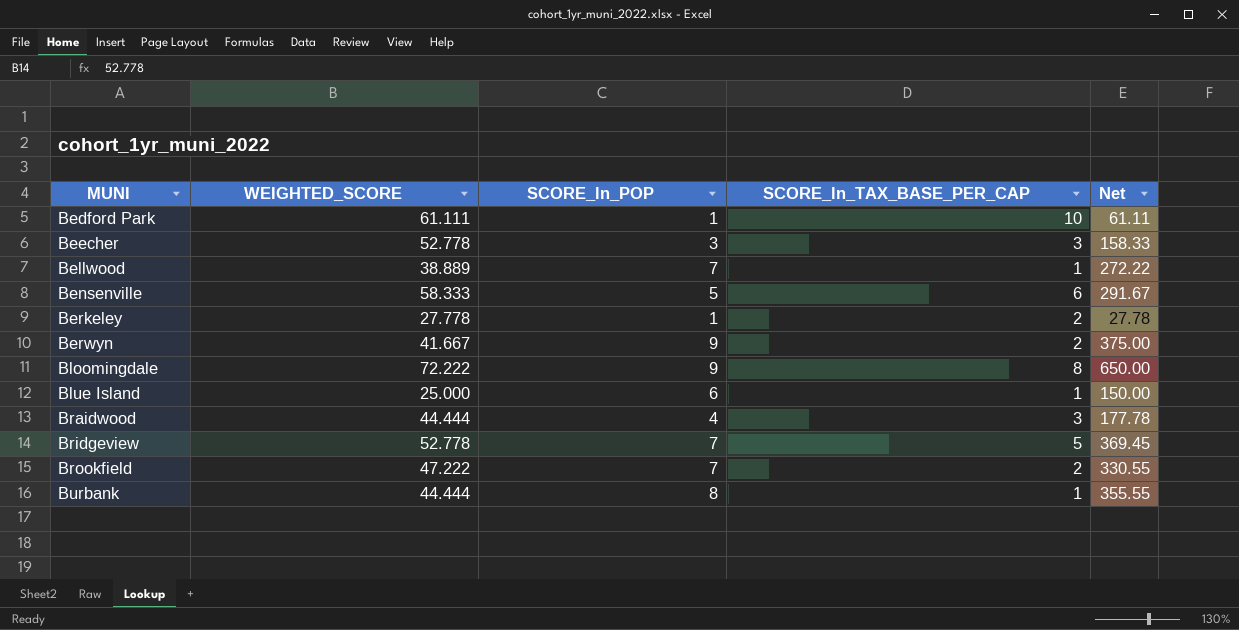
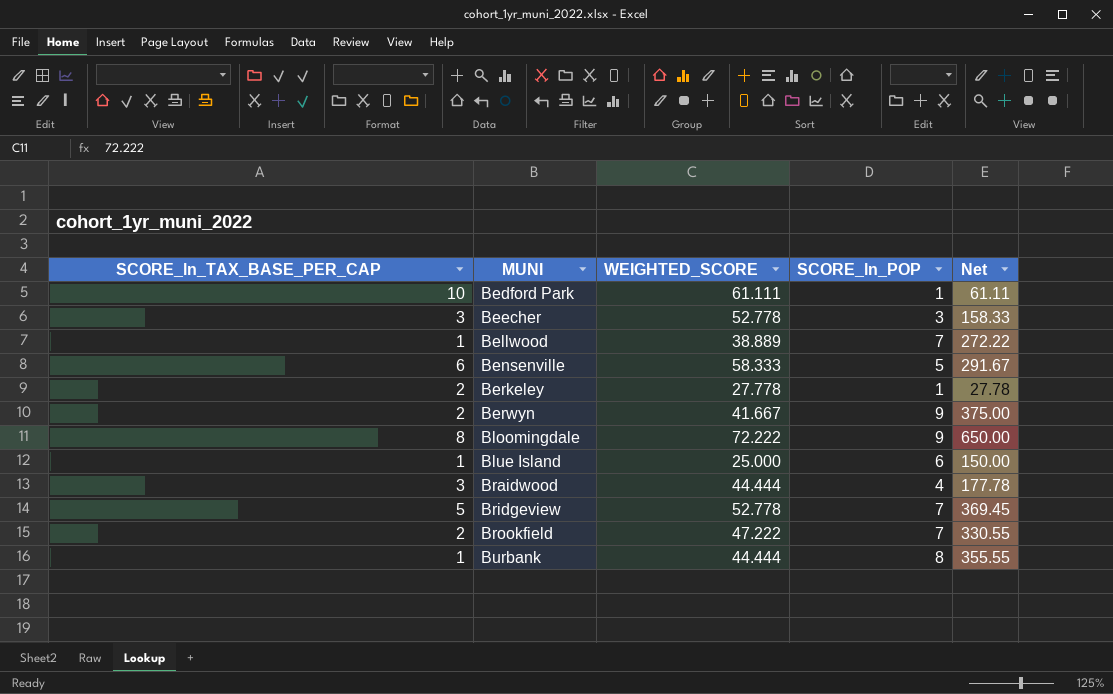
column SCORE_ln_TAX_BASE_PER_CAP | position: 4 -> 1

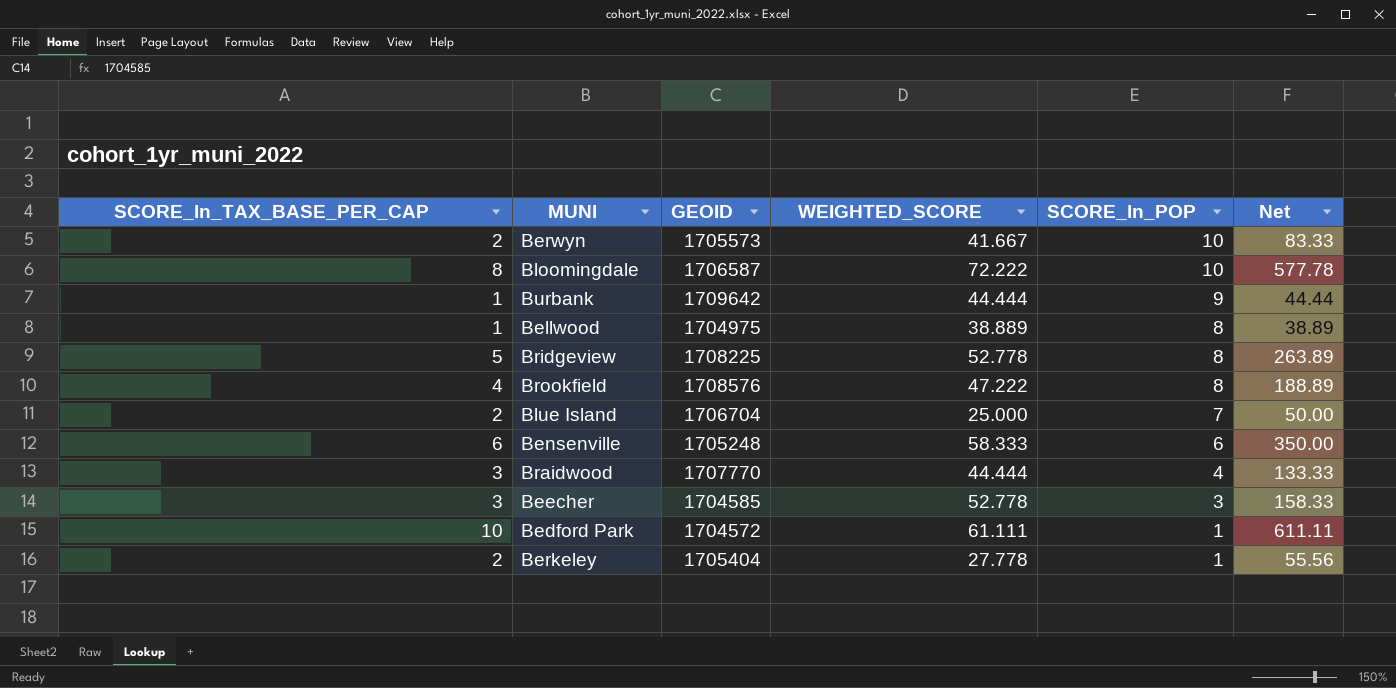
row order: MUNI ascending -> SCORE_ln_POP descending
column GEOID | position: none -> 3
column Net | formula: [WEIGHTED_SCORE] * [SCORE_ln_POP] -> [SCORE_ln_TAX_BASE_PER_CAP] * [WEIGHTED_SCORE]
Berwyn | SCORE_ln_POP: 9 -> 10
Bloomingdale | SCORE_ln_POP: 9 -> 10
Burbank | SCORE_ln_POP: 8 -> 9
Bellwood | SCORE_ln_POP: 7 -> 8
Bridgeview | SCORE_ln_POP: 7 -> 8
Brookfield | SCORE_ln_TAX_BASE_PER_CAP: 2 -> 4
Brookfield | SCORE_ln_POP: 7 -> 8
Blue Island | SCORE_ln_TAX_BASE_PER_CAP: 1 -> 2
Blue Island | SCORE_ln_POP: 6 -> 7
Bensenville | SCORE_ln_POP: 5 -> 6

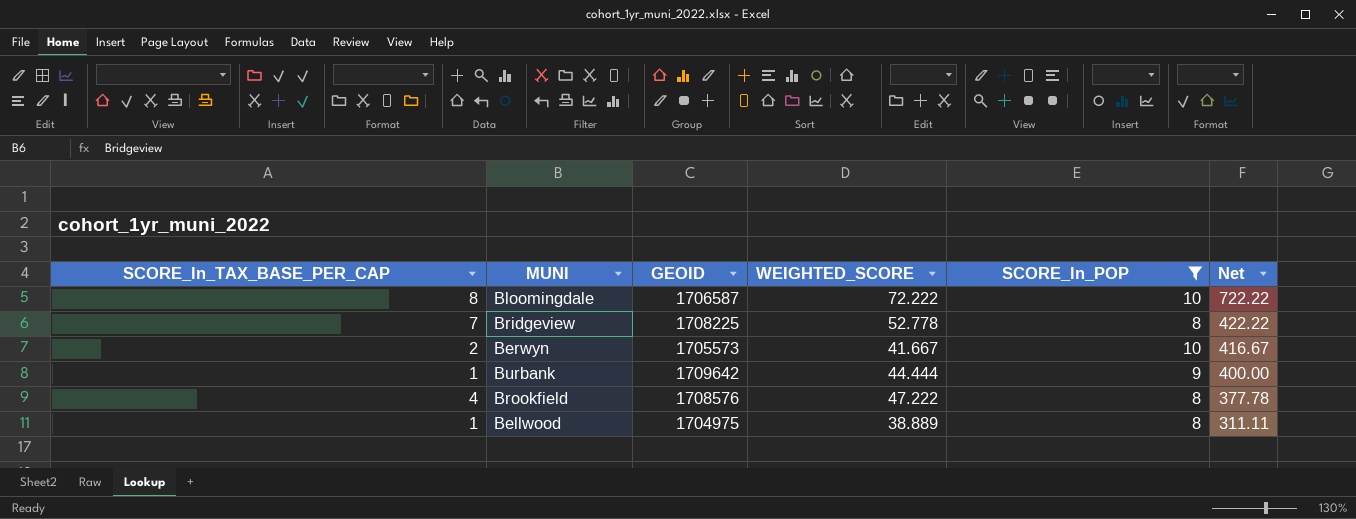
filter: none -> SCORE_ln_POP >= 8
row order: SCORE_ln_POP descending -> Net descending
column Net | formula: [SCORE_ln_TAX_BASE_PER_CAP] * [WEIGHTED_SCORE] -> [WEIGHTED_SCORE] * [SCORE_ln_POP]
Bridgeview | SCORE_ln_TAX_BASE_PER_CAP: 5 -> 7

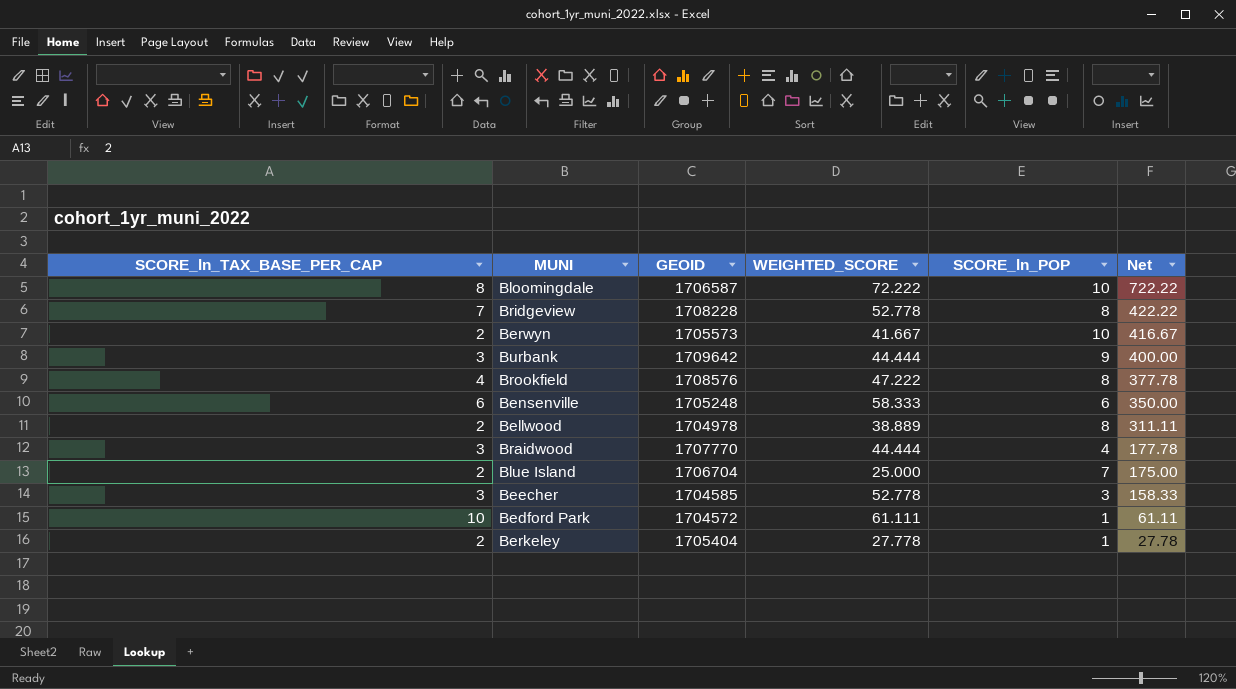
filter: SCORE_ln_POP >= 8 -> none
Bridgeview | GEOID: 1708225 -> 1708228
Burbank | SCORE_ln_TAX_BASE_PER_CAP: 1 -> 3
Bellwood | SCORE_ln_TAX_BASE_PER_CAP: 1 -> 2
Bellwood | GEOID: 1704975 -> 1704978

